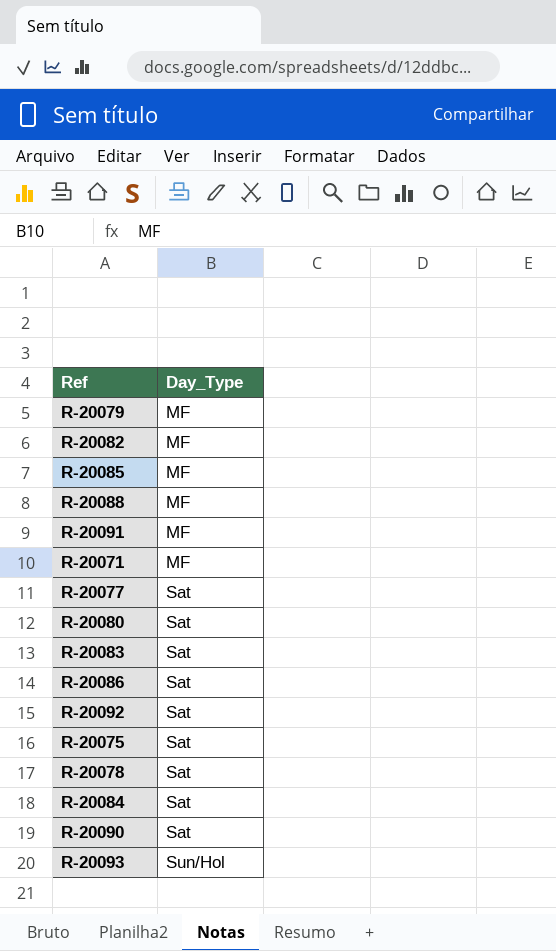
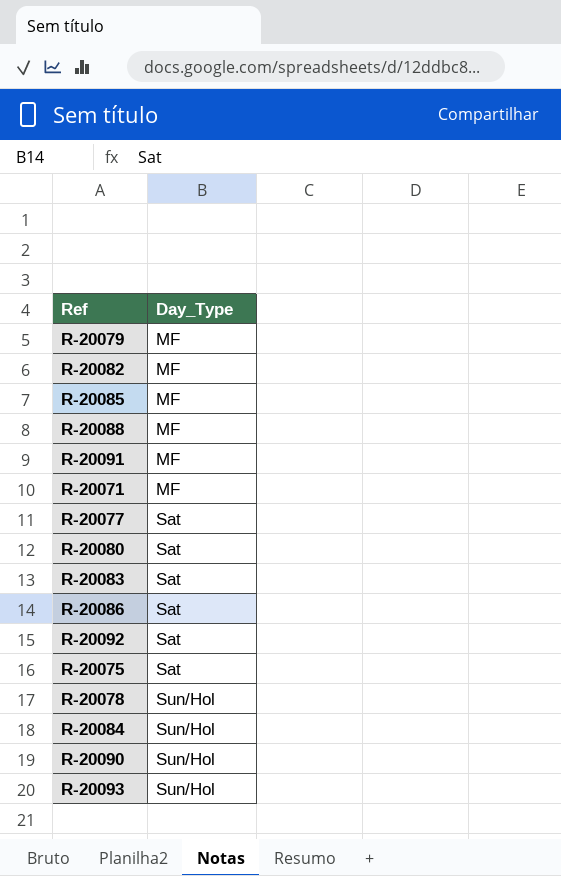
R-20078 | Day_Type: Sat -> Sun/Hol
R-20084 | Day_Type: Sat -> Sun/Hol
R-20090 | Day_Type: Sat -> Sun/Hol

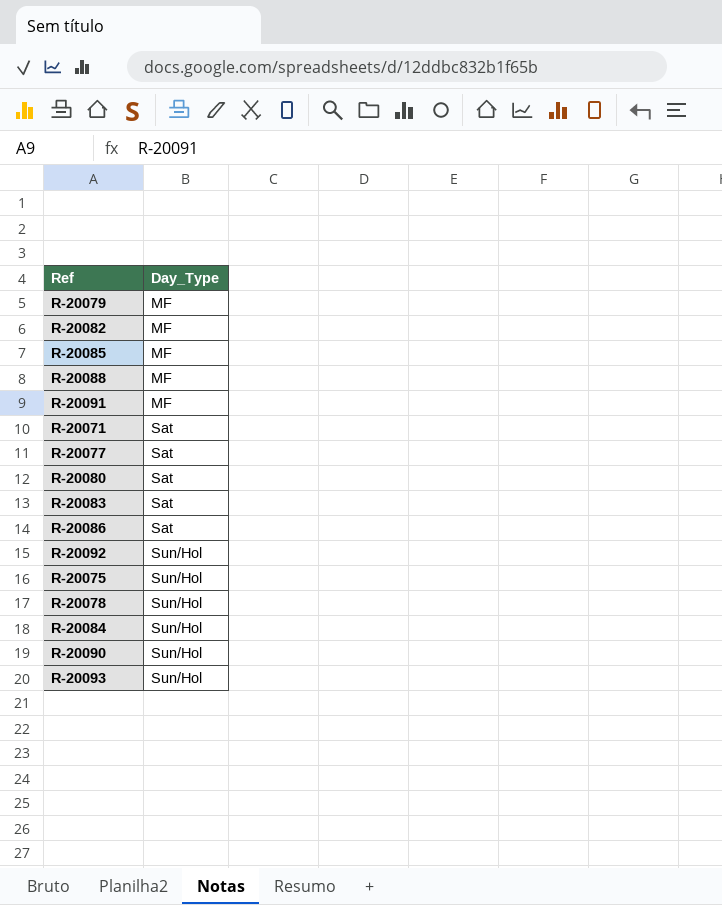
R-20071 | Day_Type: MF -> Sat
R-20092 | Day_Type: Sat -> Sun/Hol
R-20075 | Day_Type: Sat -> Sun/Hol

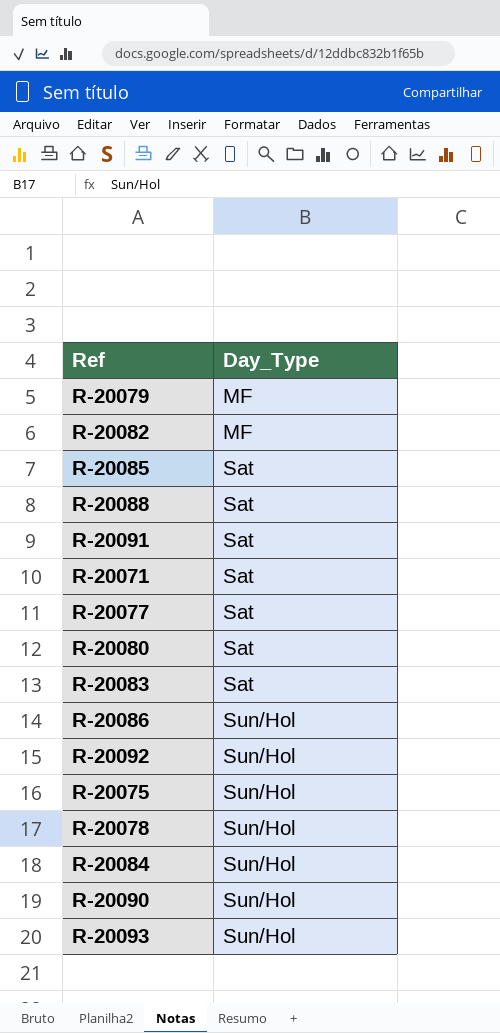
R-20085 | Day_Type: MF -> Sat
R-20088 | Day_Type: MF -> Sat
R-20091 | Day_Type: MF -> Sat
R-20086 | Day_Type: Sat -> Sun/Hol

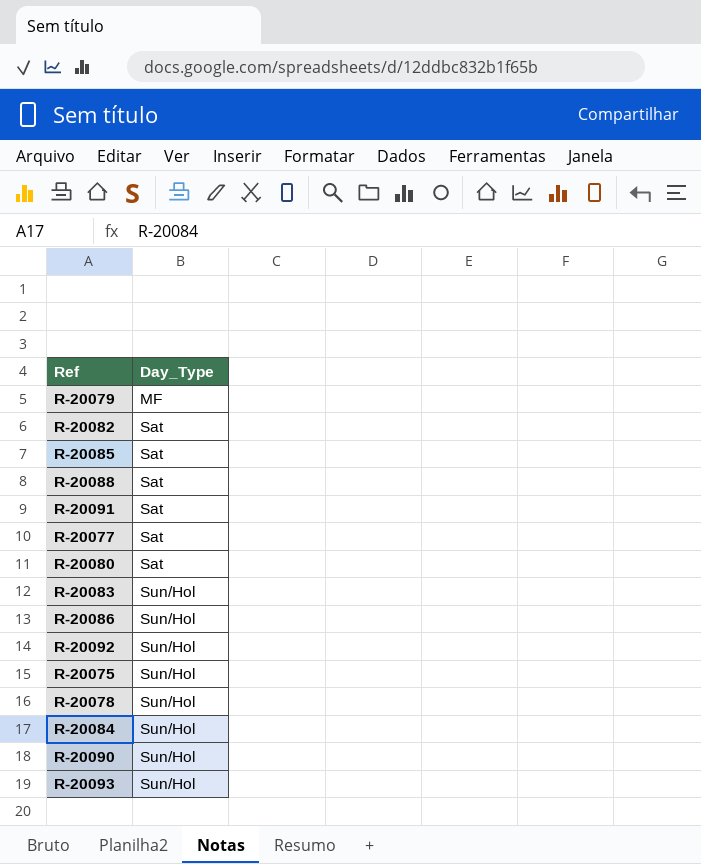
row R-20071: Sat -> none
R-20082 | Day_Type: MF -> Sat
R-20083 | Day_Type: Sat -> Sun/Hol

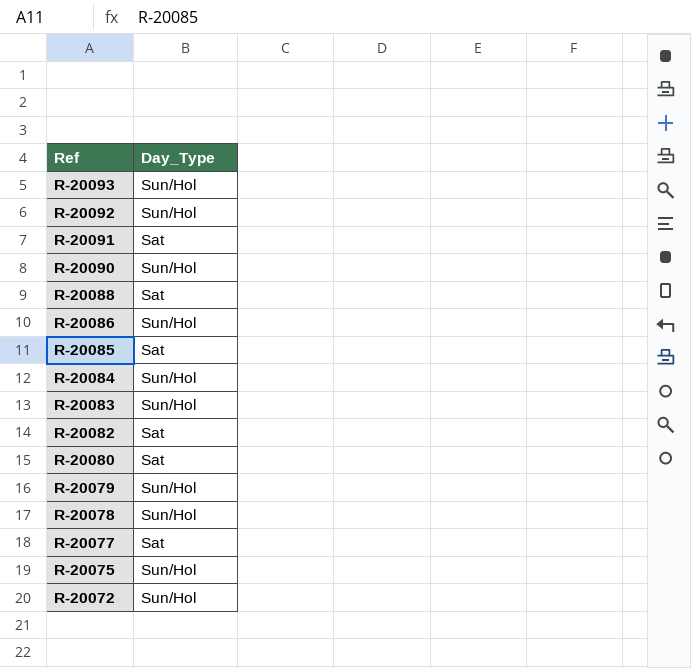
row order: Day_Type ascending -> Ref descending
R-20079 | Day_Type: MF -> Sun/Hol
row R-20072: none -> Sun/Hol

